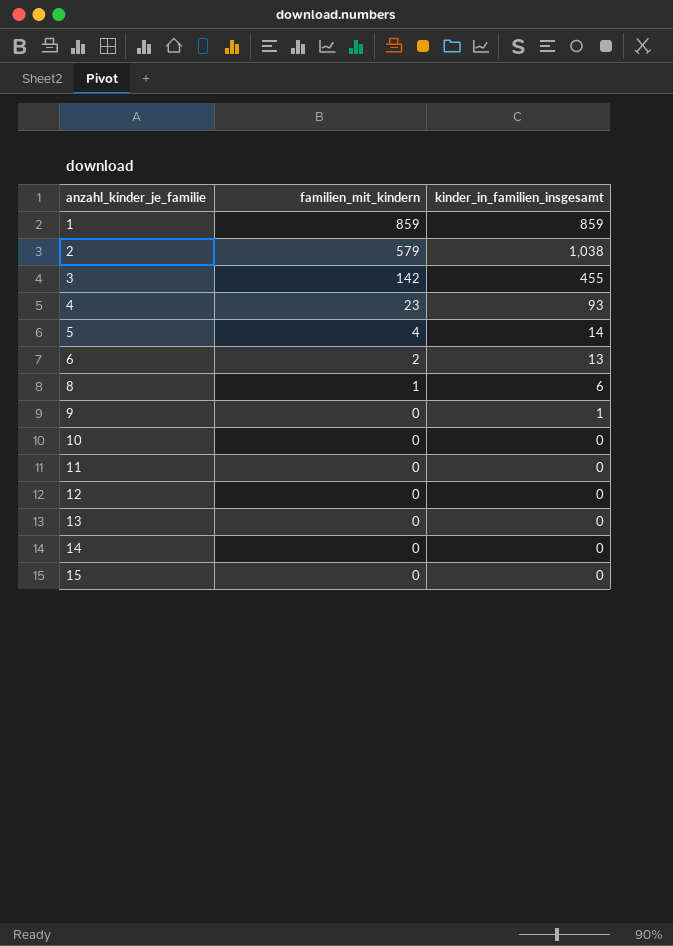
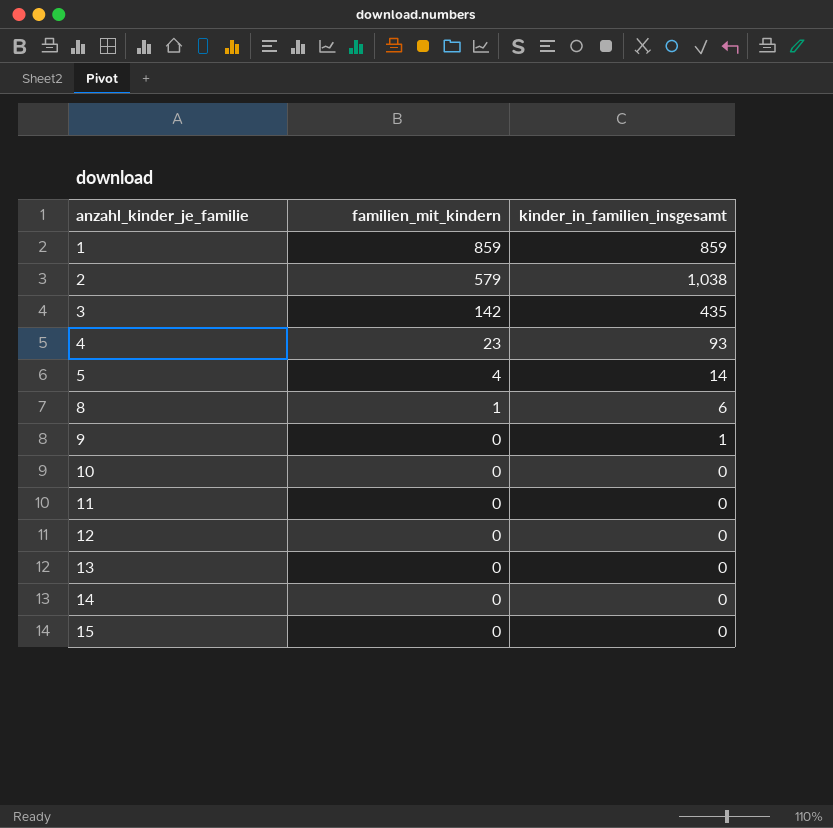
row 6: 2 | 13 -> none
3 | kinder_in_familien_insgesamt: 455 -> 435

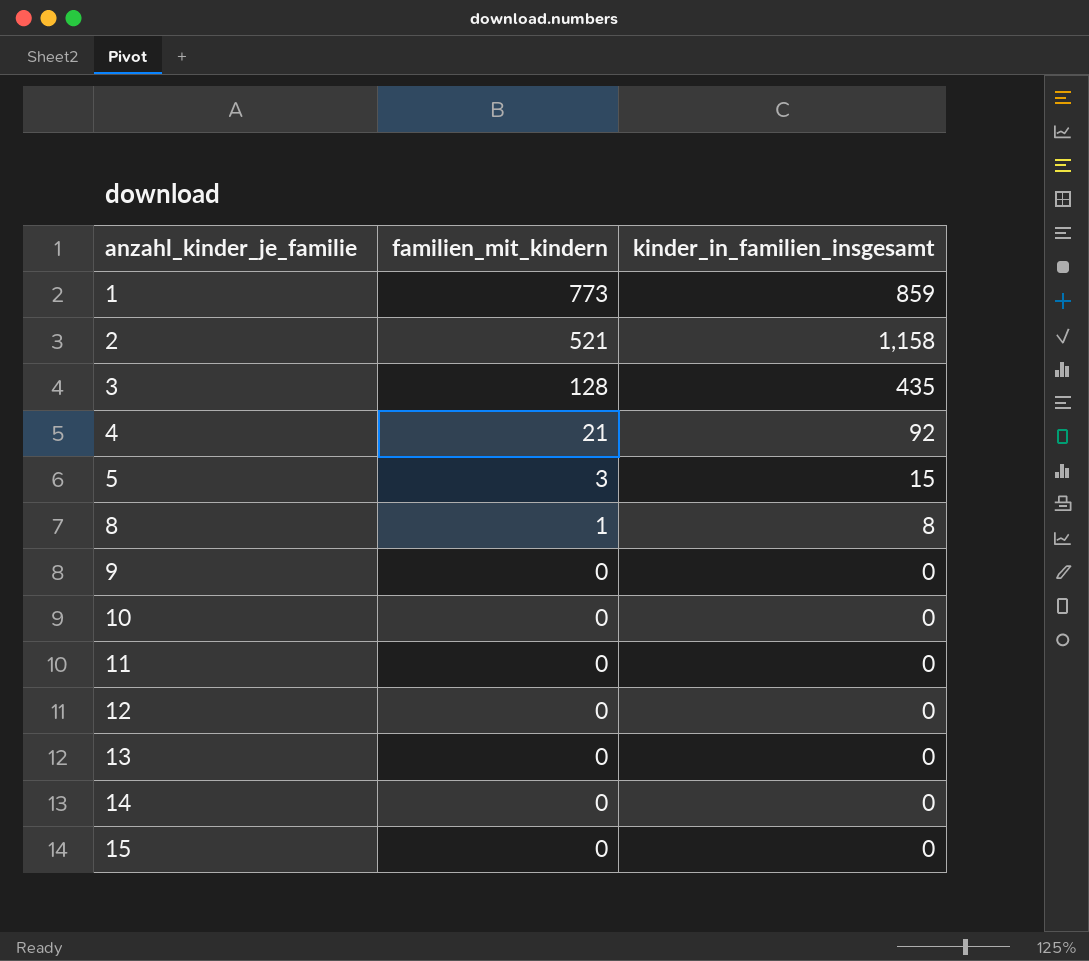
1 | familien_mit_kindern: 859 -> 773
2 | familien_mit_kindern: 579 -> 521
2 | kinder_in_familien_insgesamt: 1,038 -> 1,158
3 | familien_mit_kindern: 142 -> 128
4 | familien_mit_kindern: 23 -> 21
4 | kinder_in_familien_insgesamt: 93 -> 92
5 | familien_mit_kindern: 4 -> 3
5 | kinder_in_familien_insgesamt: 14 -> 15
8 | kinder_in_familien_insgesamt: 6 -> 8
9 | kinder_in_familien_insgesamt: 1 -> 0

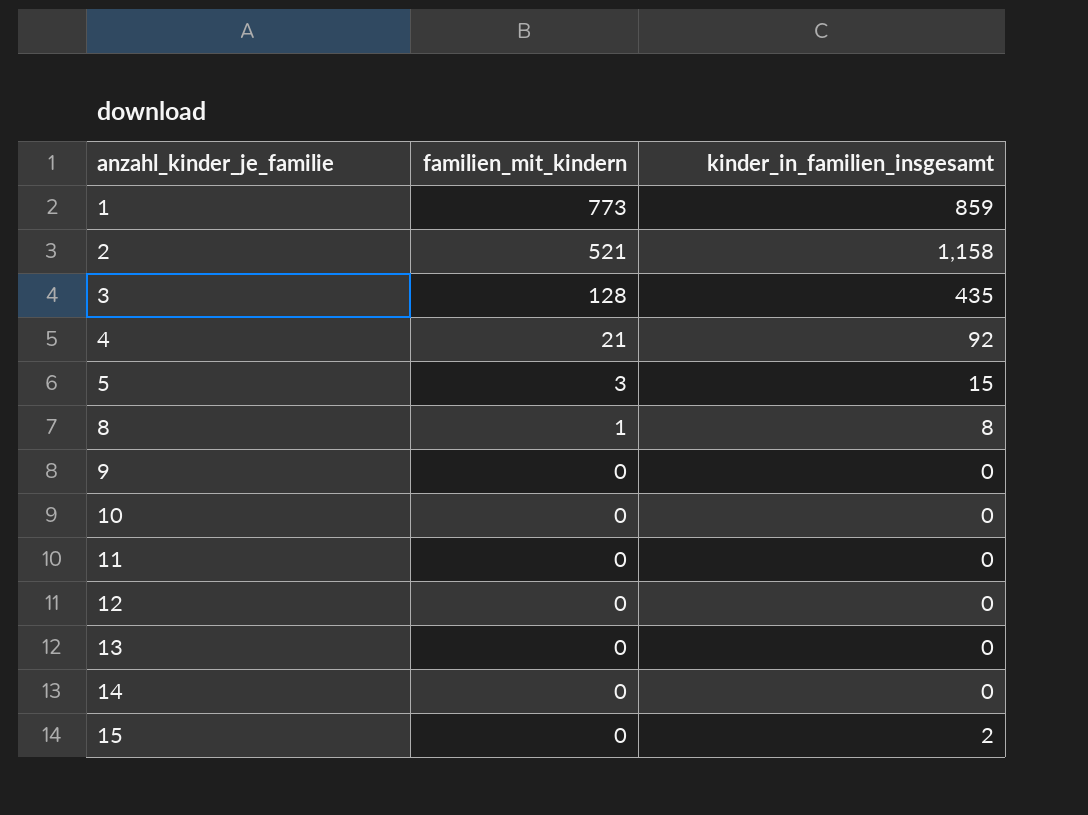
15 | kinder_in_familien_insgesamt: 0 -> 2

